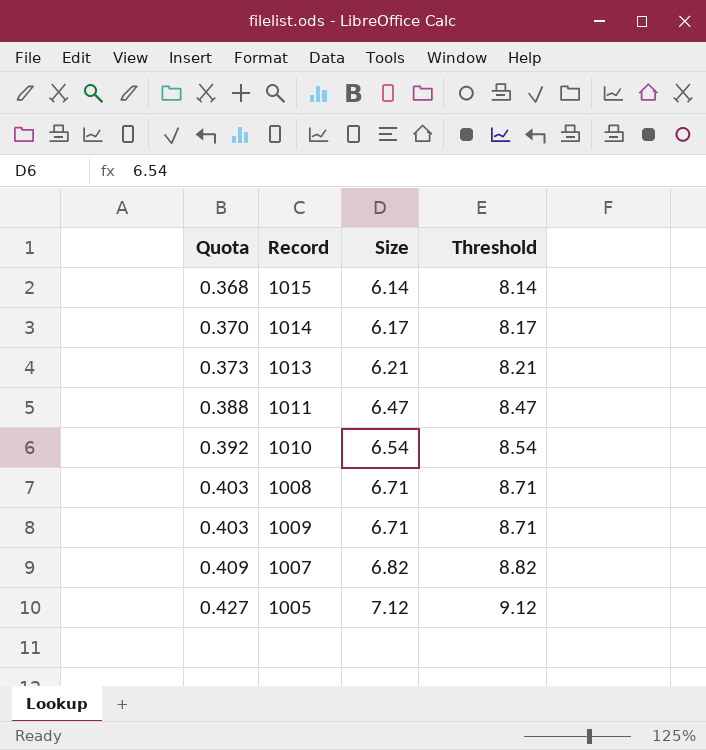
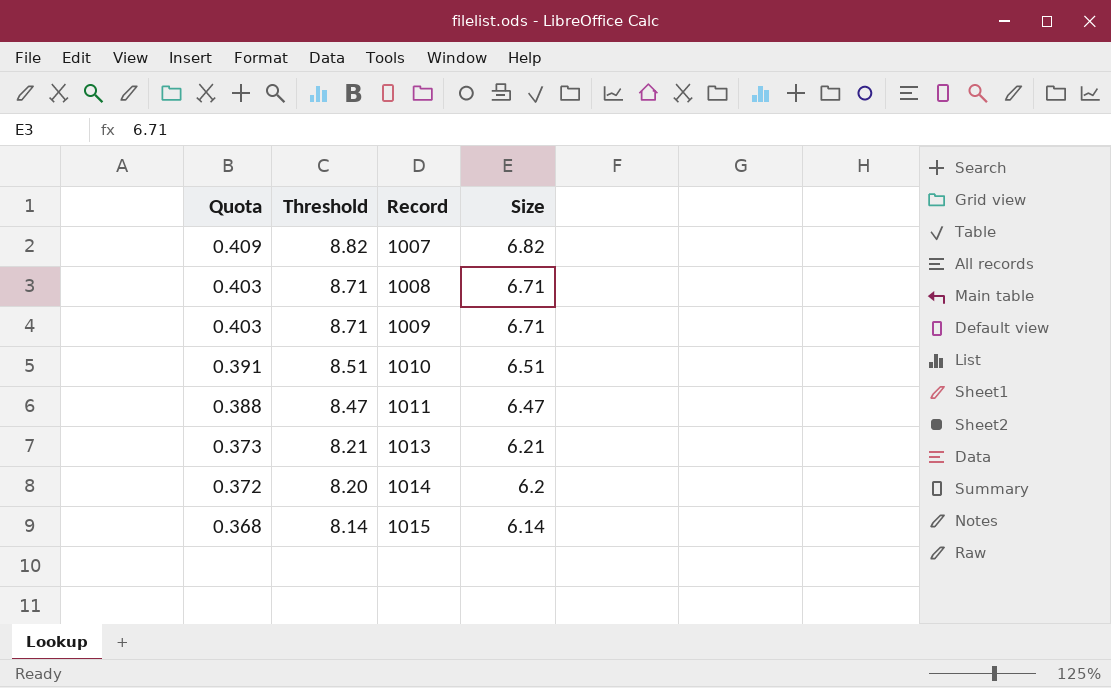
row order: Quota ascending -> Quota descending
column Threshold | position: 4 -> 2
row 1005: 0.427 | 7.12 | 9.12 -> none
1010 | Quota: 0.392 -> 0.391
1010 | Threshold: 8.54 -> 8.51
1010 | Size: 6.54 -> 6.51
1014 | Quota: 0.370 -> 0.372
1014 | Threshold: 8.17 -> 8.20
1014 | Size: 6.17 -> 6.2

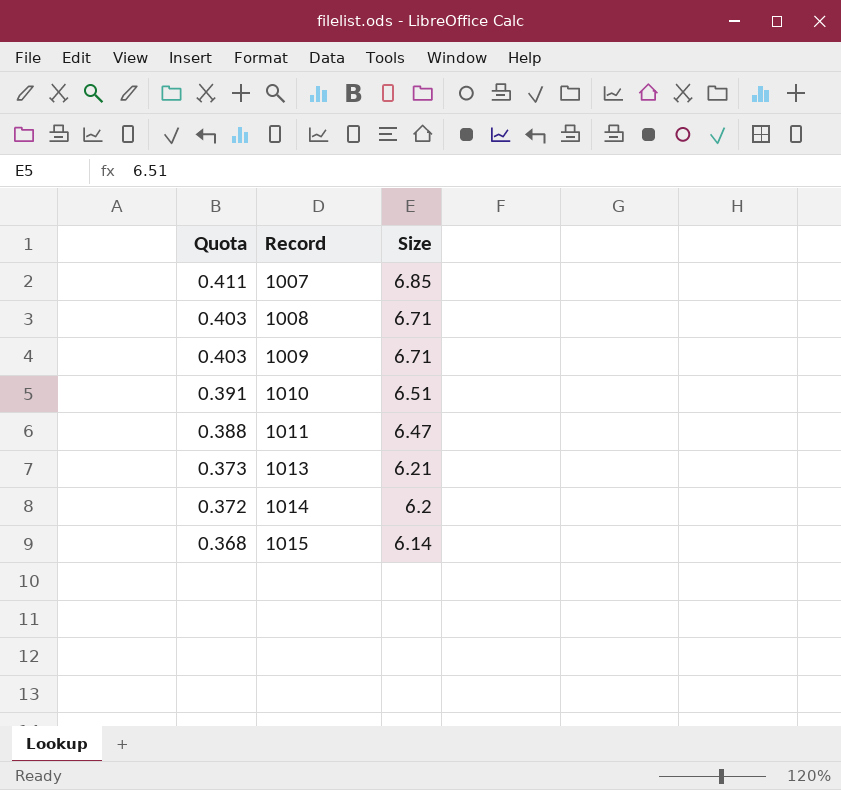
column Threshold | formula: [Size] + 2 -> none
1007 | Quota: 0.409 -> 0.411
1007 | Size: 6.82 -> 6.85

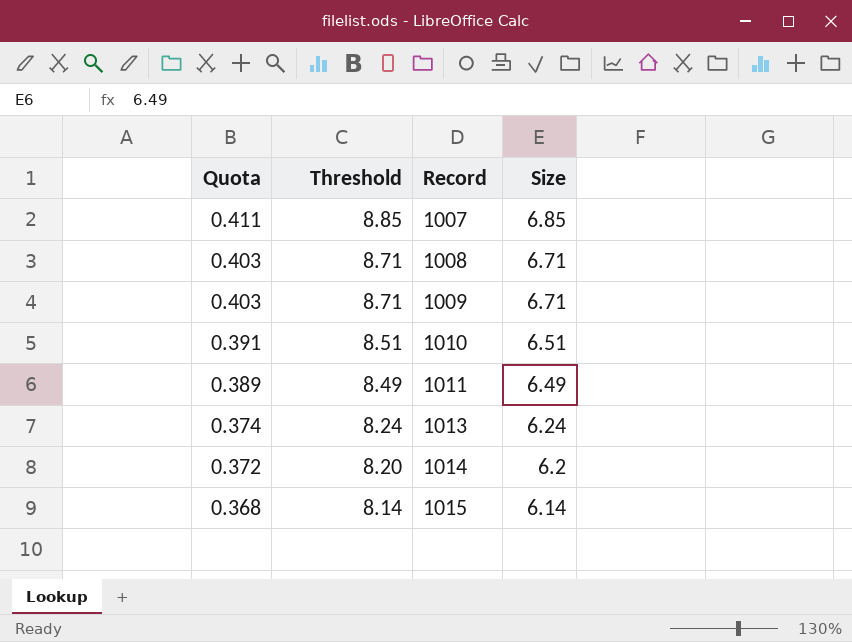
column Threshold | formula: none -> [Size] + 2
1011 | Quota: 0.388 -> 0.389
1011 | Size: 6.47 -> 6.49
1013 | Quota: 0.373 -> 0.374
1013 | Size: 6.21 -> 6.24

